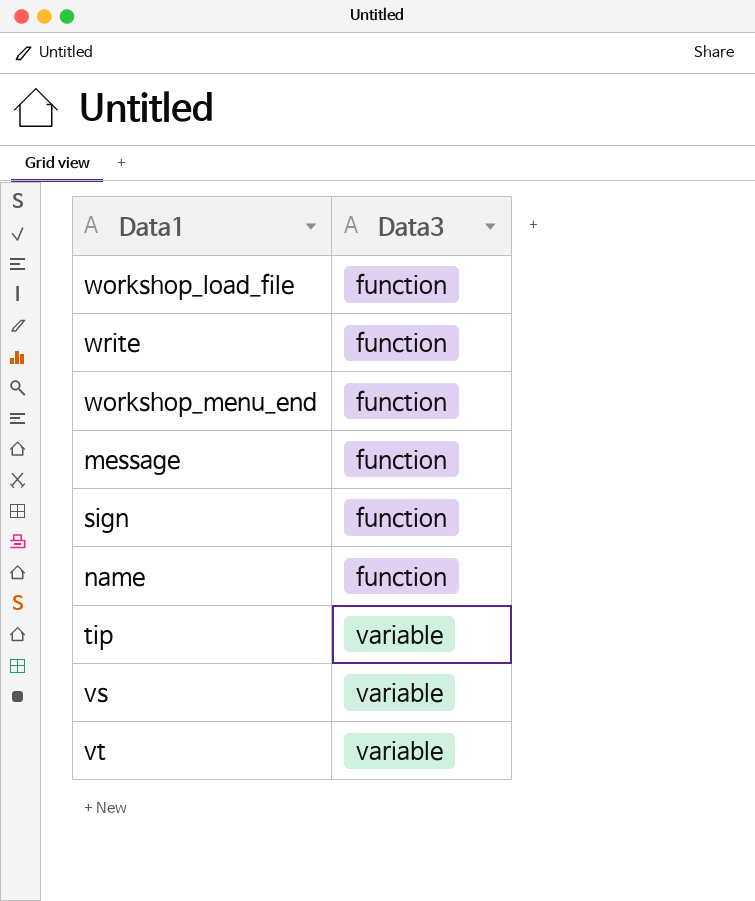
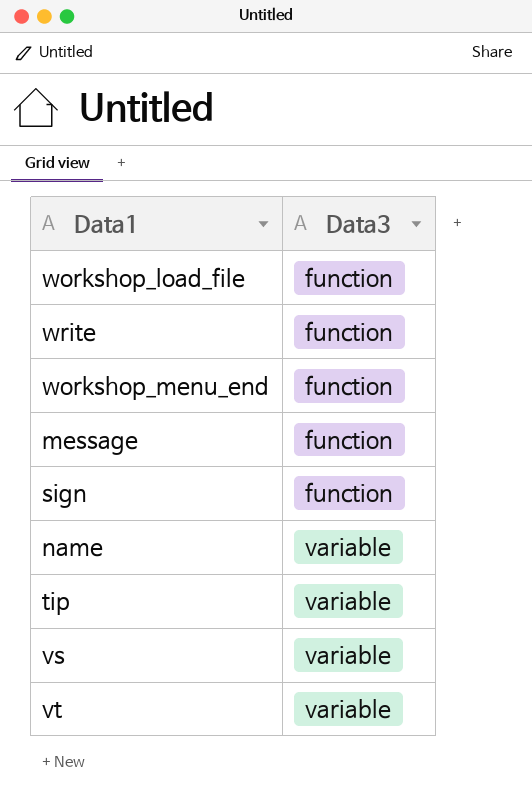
name | Data3: function -> variable

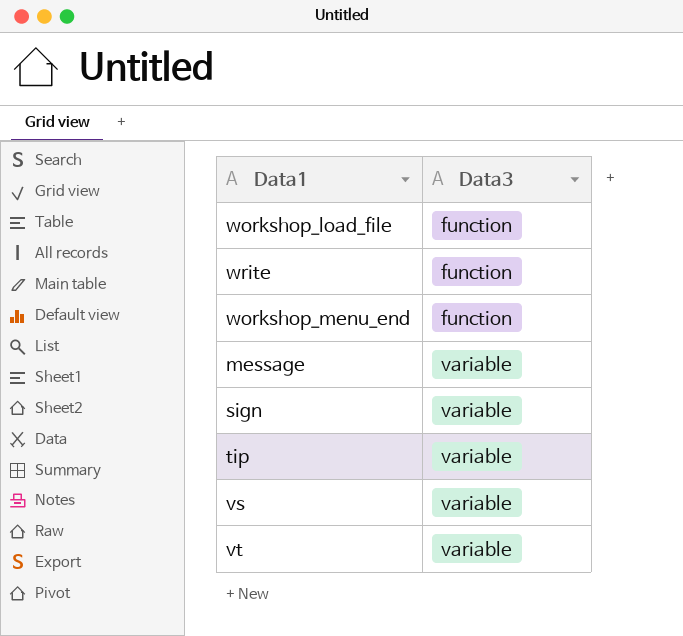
row name: variable -> none
message | Data3: function -> variable
sign | Data3: function -> variable

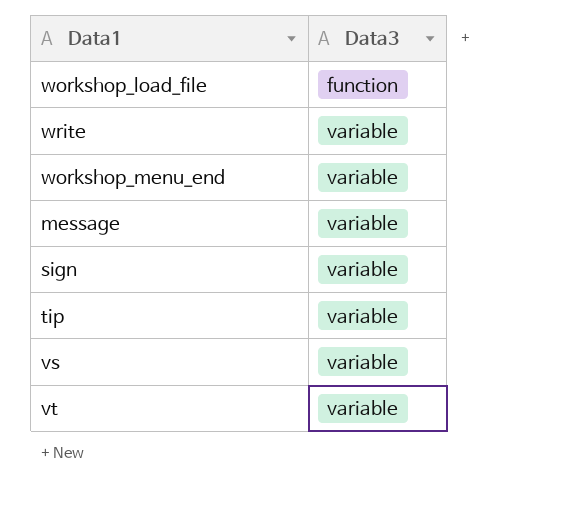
write | Data3: function -> variable
workshop_menu_end | Data3: function -> variable

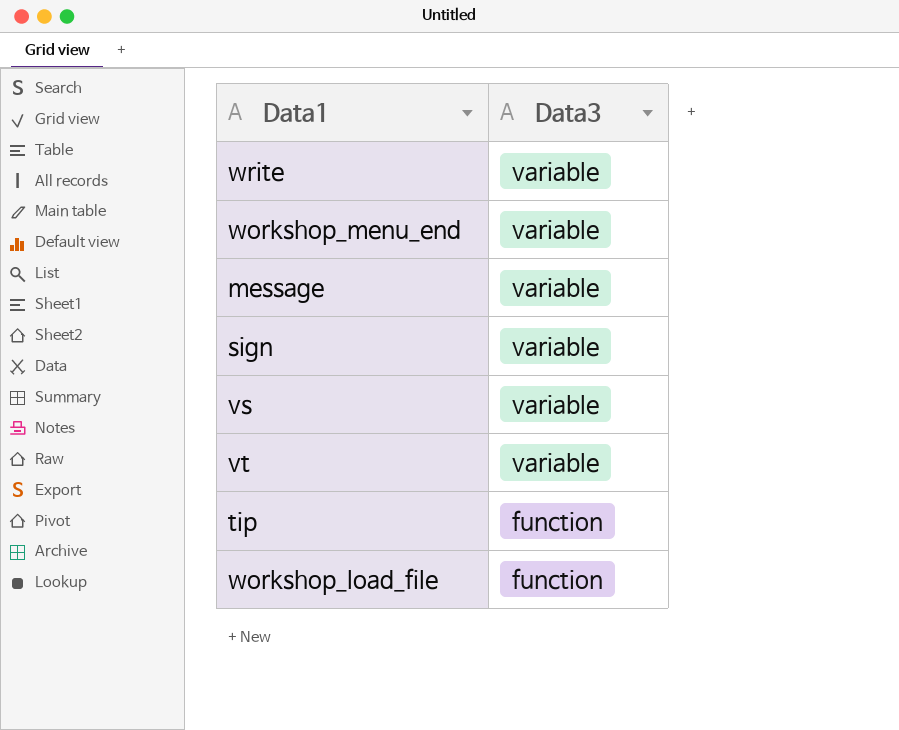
row order: Data3 ascending -> Data3 descending
tip | Data3: variable -> function

